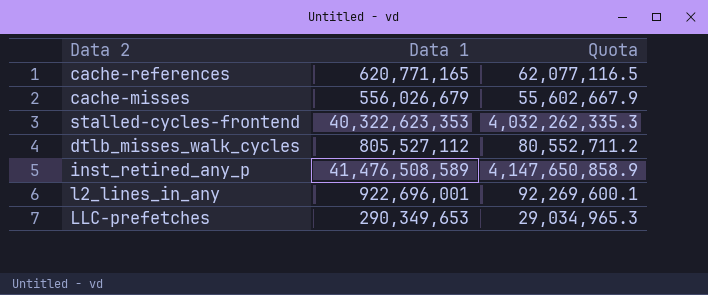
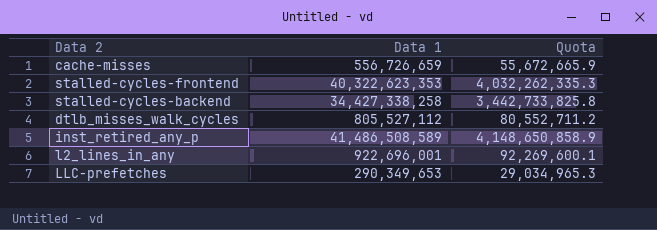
row cache-references: 620,771,165 | 62,077,116.5 -> none
cache-misses | Data 1: 556,026,679 -> 556,726,659
cache-misses | Quota: 55,602,667.9 -> 55,672,665.9
row stalled-cycles-backend: none -> 34,427,338,258 | 3,442,733,825.8
inst_retired_any_p | Data 1: 41,476,508,589 -> 41,486,508,589
inst_retired_any_p | Quota: 4,147,650,858.9 -> 4,148,650,858.9

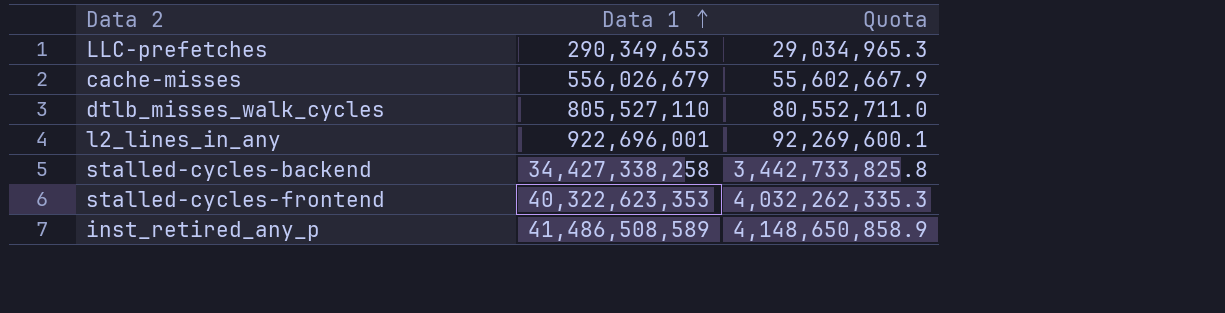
row order: none -> Data 1 ascending
cache-misses | Data 1: 556,726,659 -> 556,026,679
cache-misses | Quota: 55,672,665.9 -> 55,602,667.9
dtlb_misses_walk_cycles | Data 1: 805,527,112 -> 805,527,110
dtlb_misses_walk_cycles | Quota: 80,552,711.2 -> 80,552,711.0

